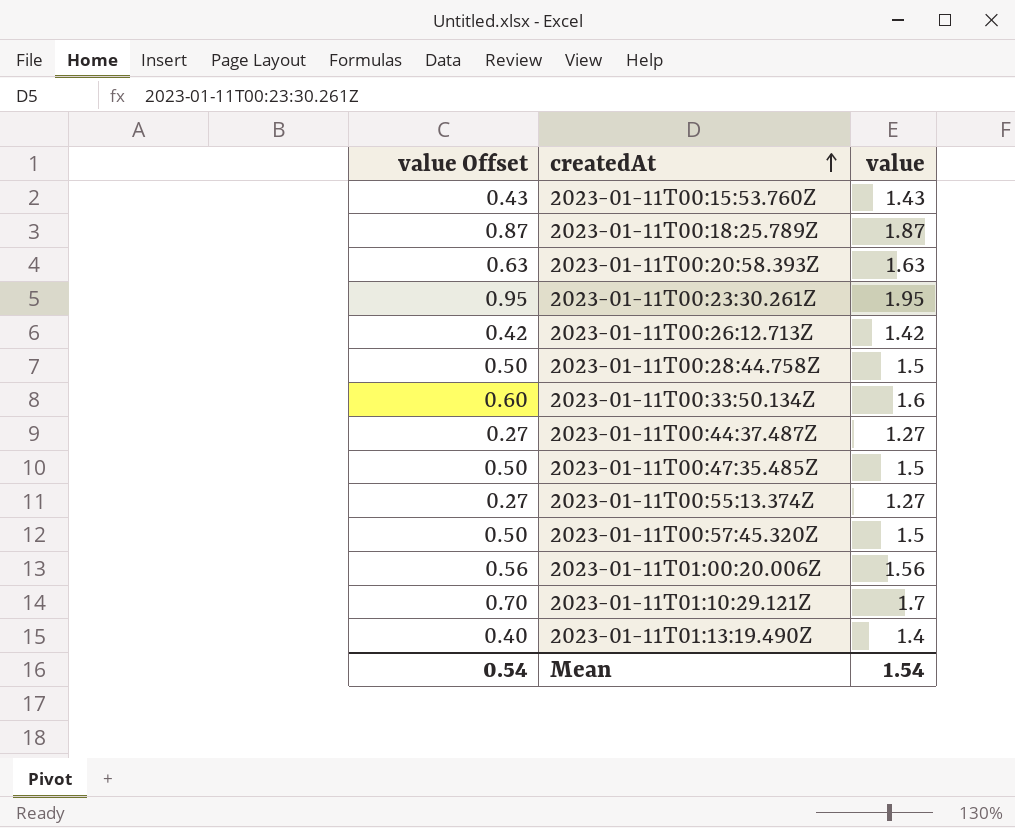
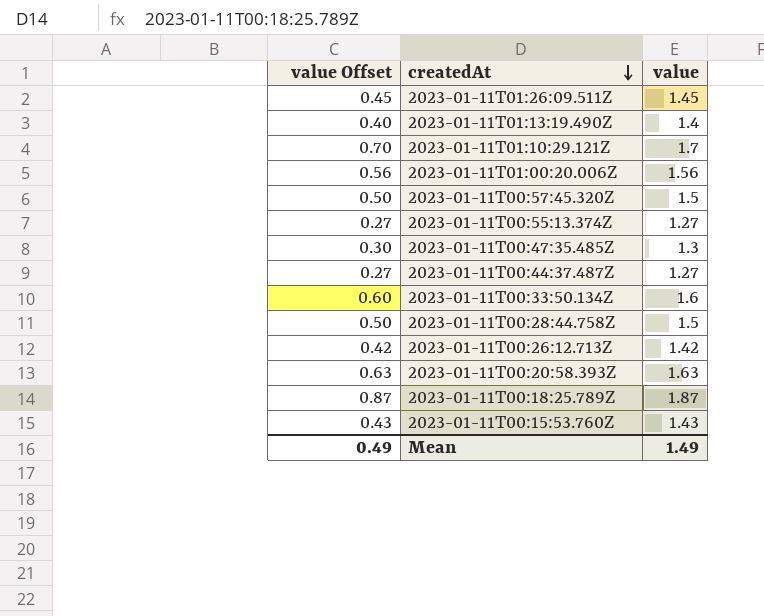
row order: createdAt ascending -> createdAt descending
row 2023-01-11T00:23:30.261Z: 0.95 | 1.95 -> none
row 2023-01-11T01:26:09.511Z: none -> 0.45 | 1.45
2023-01-11T00:47:35.485Z | value Offset: 0.50 -> 0.30
2023-01-11T00:47:35.485Z | value: 1.5 -> 1.3
Mean | value Offset: 0.54 -> 0.49
Mean | value: 1.54 -> 1.49

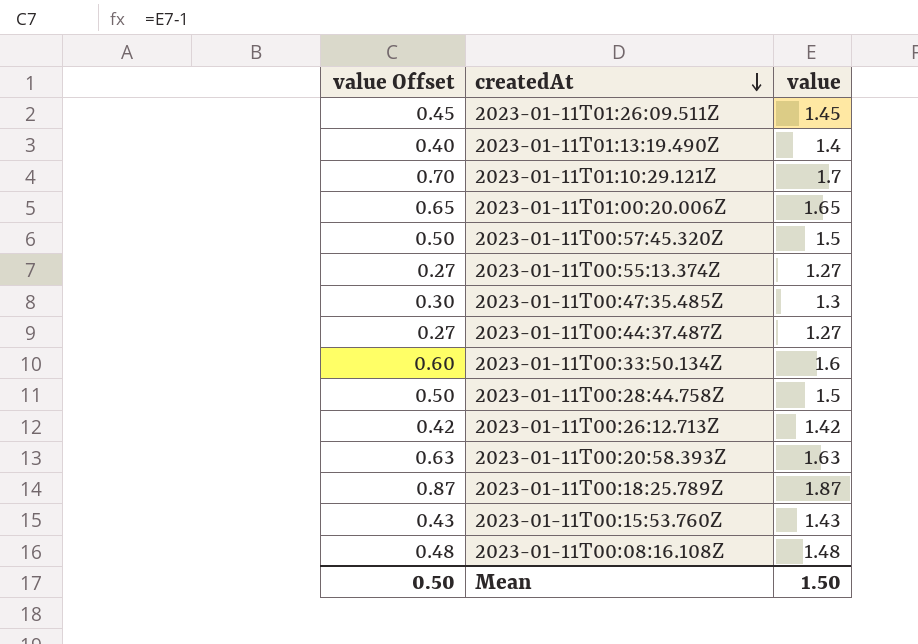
2023-01-11T01:00:20.006Z | value Offset: 0.56 -> 0.65
2023-01-11T01:00:20.006Z | value: 1.56 -> 1.65
row 2023-01-11T00:08:16.108Z: none -> 0.48 | 1.48
Mean | value Offset: 0.49 -> 0.50
Mean | value: 1.49 -> 1.50

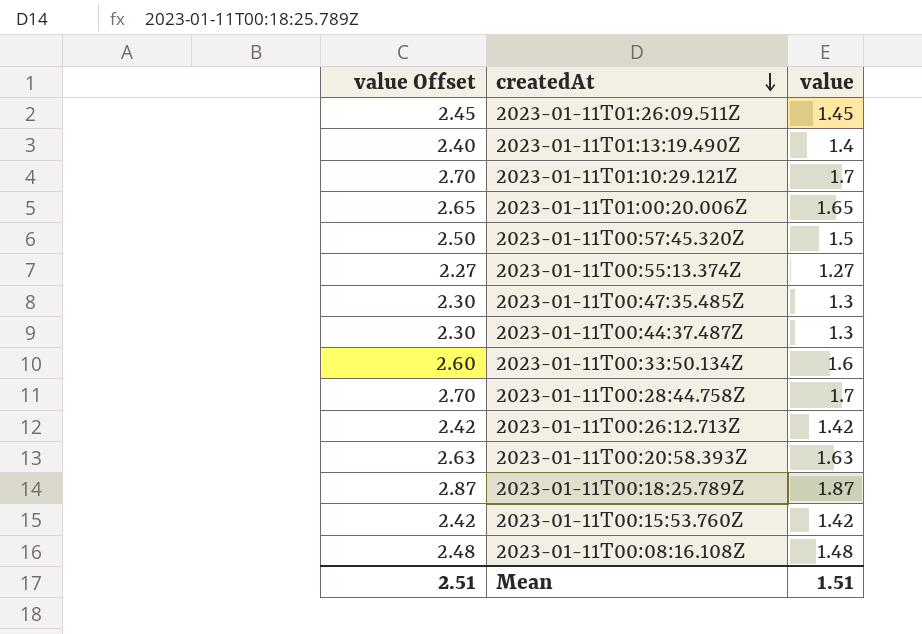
column value Offset | formula: [value] - 1 -> [value] + 1
2023-01-11T00:44:37.487Z | value: 1.27 -> 1.3
2023-01-11T00:28:44.758Z | value: 1.5 -> 1.7
2023-01-11T00:15:53.760Z | value: 1.43 -> 1.42
Mean | value Offset: 0.50 -> 2.51
Mean | value: 1.50 -> 1.51

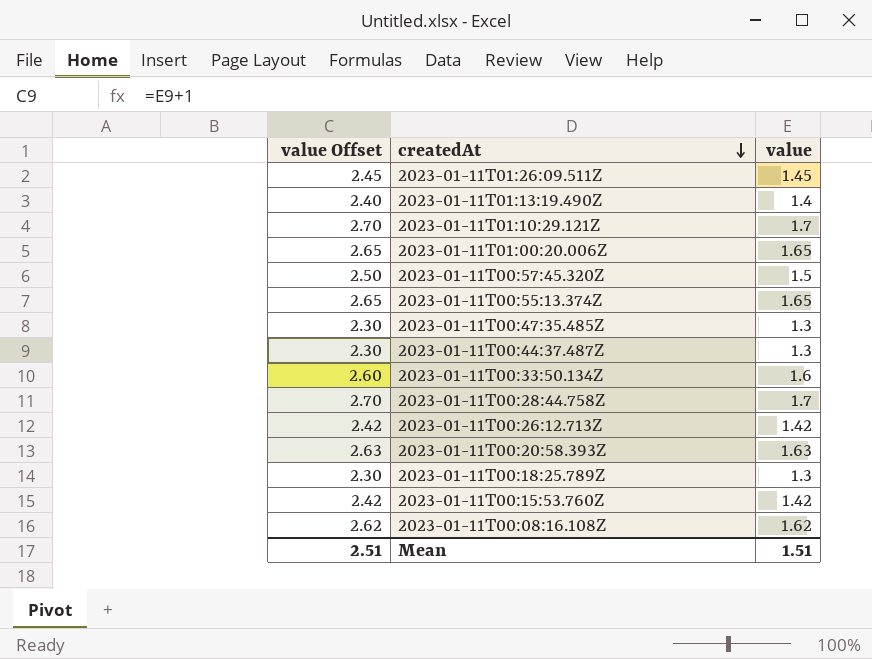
2023-01-11T00:55:13.374Z | value Offset: 2.27 -> 2.65
2023-01-11T00:55:13.374Z | value: 1.27 -> 1.65
2023-01-11T00:18:25.789Z | value Offset: 2.87 -> 2.30
2023-01-11T00:18:25.789Z | value: 1.87 -> 1.3
2023-01-11T00:08:16.108Z | value Offset: 2.48 -> 2.62
2023-01-11T00:08:16.108Z | value: 1.48 -> 1.62

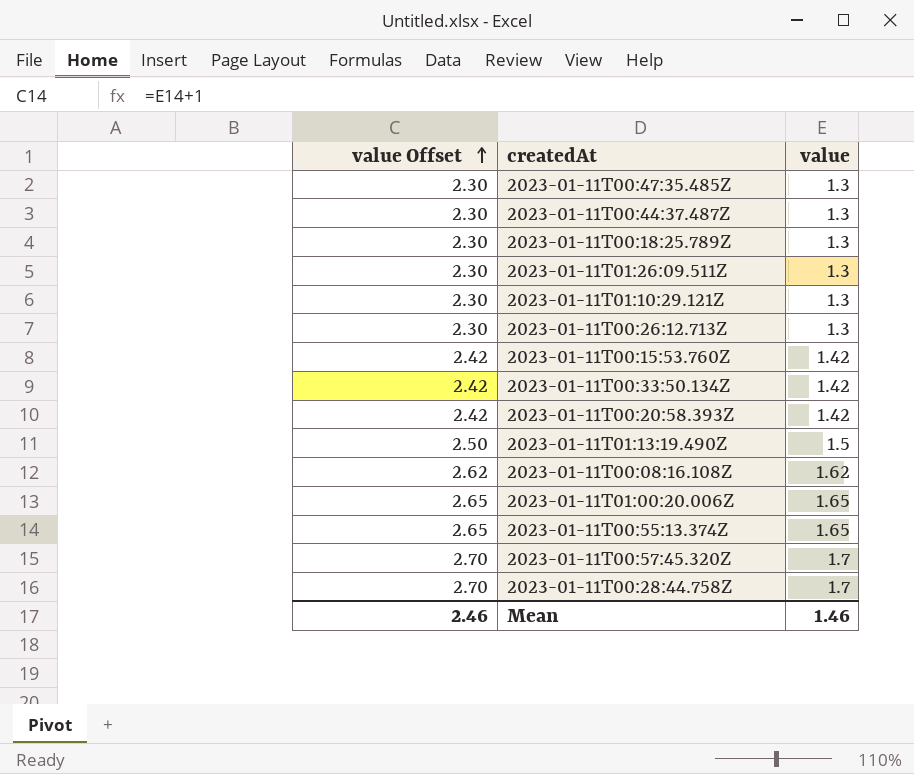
row order: createdAt descending -> value Offset ascending
2023-01-11T01:26:09.511Z | value Offset: 2.45 -> 2.30
2023-01-11T01:26:09.511Z | value: 1.45 -> 1.3
2023-01-11T01:10:29.121Z | value Offset: 2.70 -> 2.30
2023-01-11T01:10:29.121Z | value: 1.7 -> 1.3
2023-01-11T00:26:12.713Z | value Offset: 2.42 -> 2.30
2023-01-11T00:26:12.713Z | value: 1.42 -> 1.3
2023-01-11T00:33:50.134Z | value Offset: 2.60 -> 2.42
2023-01-11T00:33:50.134Z | value: 1.6 -> 1.42
2023-01-11T00:20:58.393Z | value Offset: 2.63 -> 2.42
2023-01-11T00:20:58.393Z | value: 1.63 -> 1.42
2023-01-11T01:13:19.490Z | value Offset: 2.40 -> 2.50
2023-01-11T01:13:19.490Z | value: 1.4 -> 1.5
2023-01-11T00:57:45.320Z | value Offset: 2.50 -> 2.70
2023-01-11T00:57:45.320Z | value: 1.5 -> 1.7
Mean | value Offset: 2.51 -> 2.46
Mean | value: 1.51 -> 1.46

